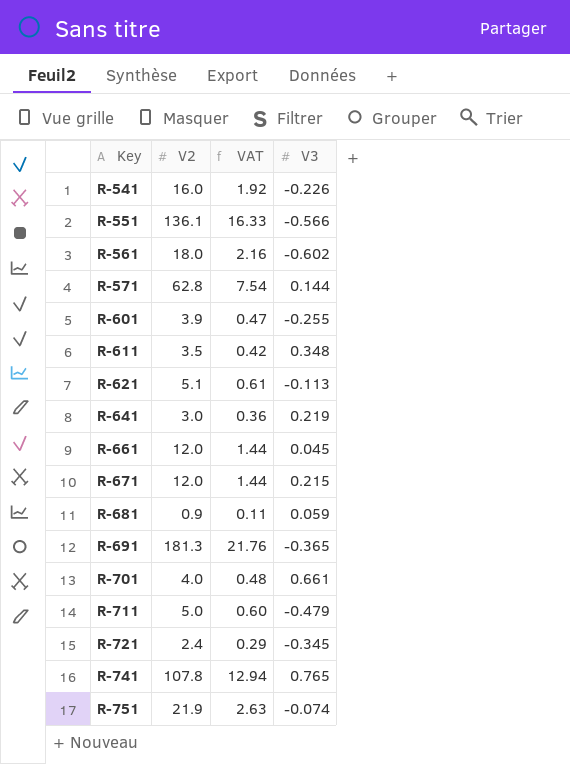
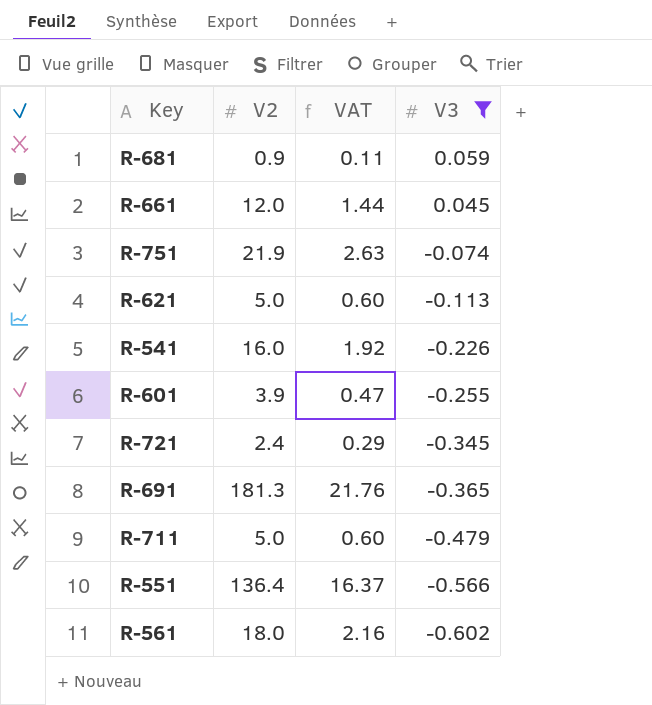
filter: none -> V3 <= 0.059
row order: Key ascending -> V3 descending
R-621 | V2: 5.1 -> 5.0
R-621 | VAT: 0.61 -> 0.60
R-551 | V2: 136.1 -> 136.4
R-551 | VAT: 16.33 -> 16.37

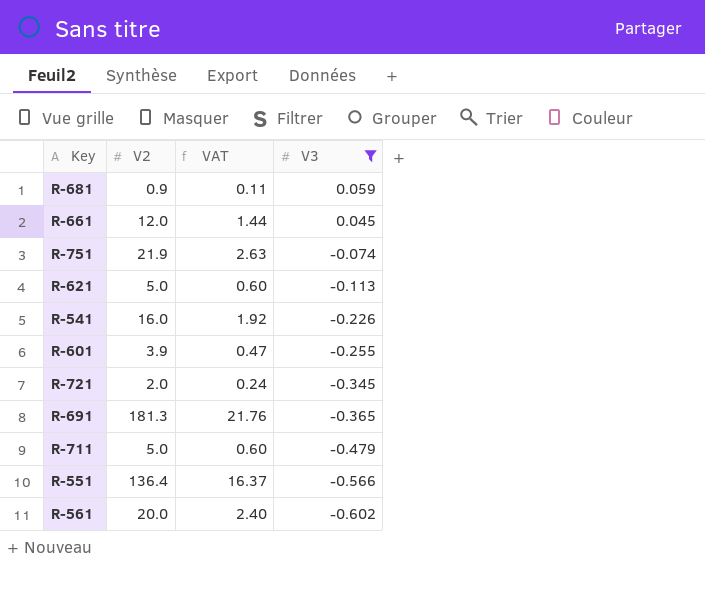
R-721 | V2: 2.4 -> 2.0
R-721 | VAT: 0.29 -> 0.24
R-561 | V2: 18.0 -> 20.0
R-561 | VAT: 2.16 -> 2.40

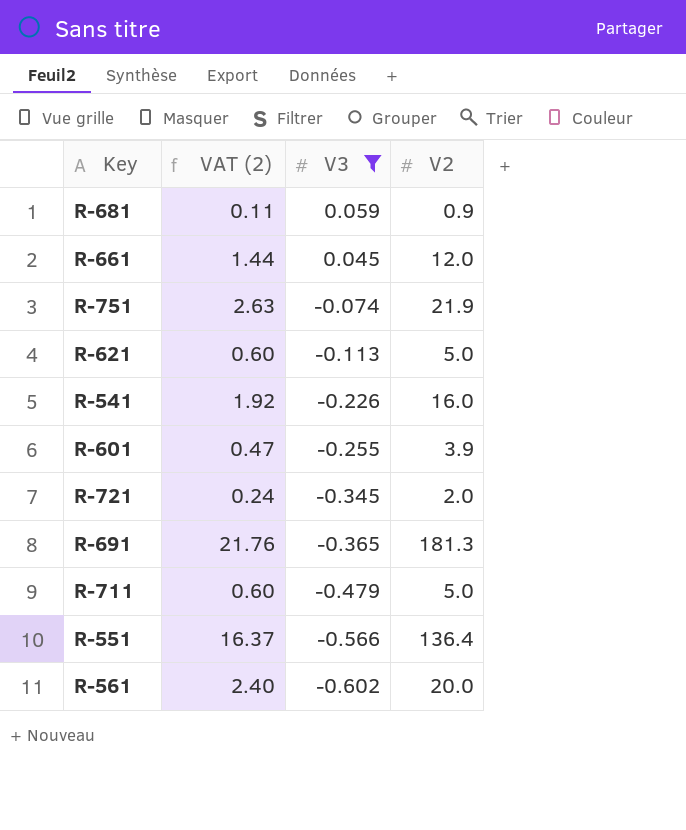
column name: VAT -> VAT (2)
column V2 | position: 2 -> 4

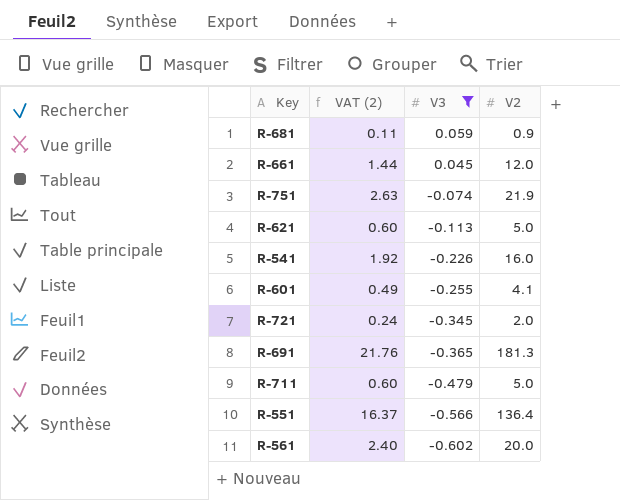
R-601 | VAT (2): 0.47 -> 0.49
R-601 | V2: 3.9 -> 4.1

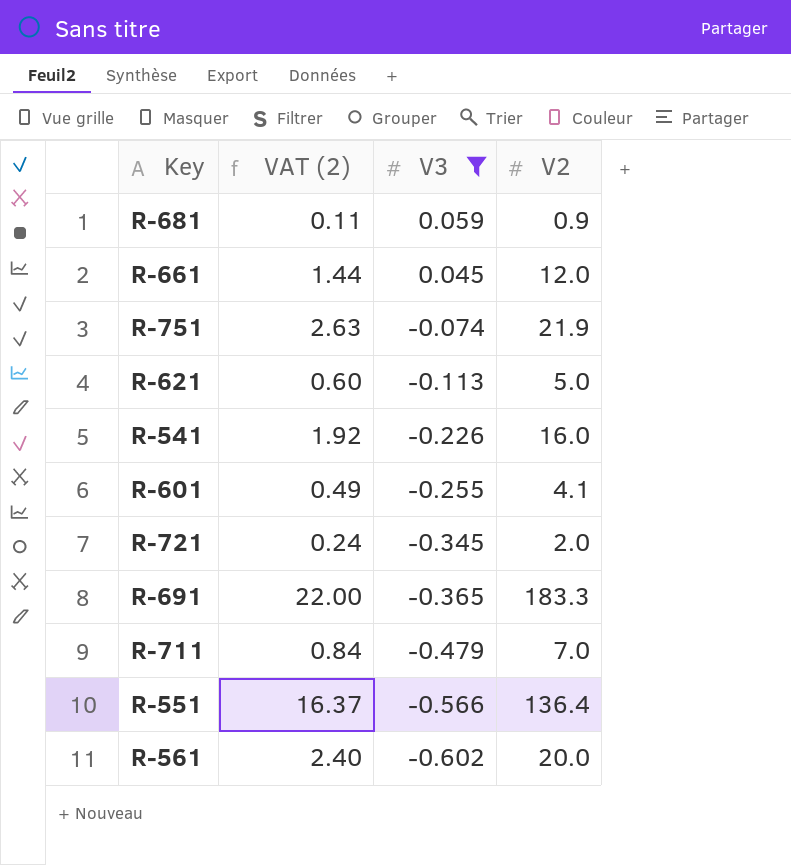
R-691 | VAT (2): 21.76 -> 22.00
R-691 | V2: 181.3 -> 183.3
R-711 | VAT (2): 0.60 -> 0.84
R-711 | V2: 5.0 -> 7.0

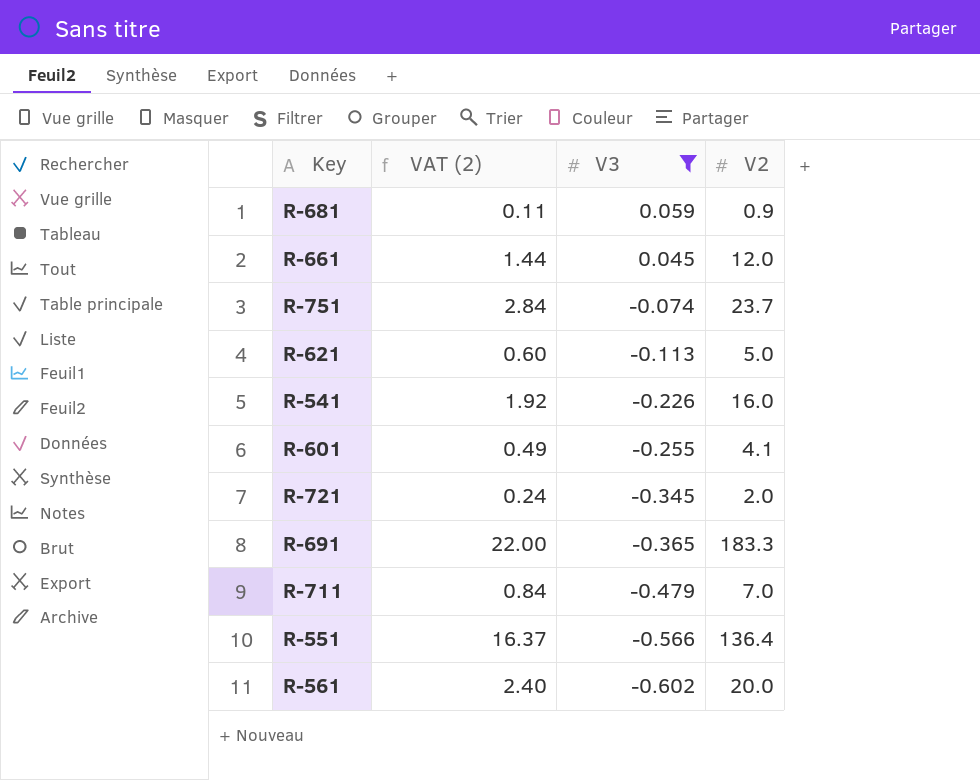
R-751 | VAT (2): 2.63 -> 2.84
R-751 | V2: 21.9 -> 23.7

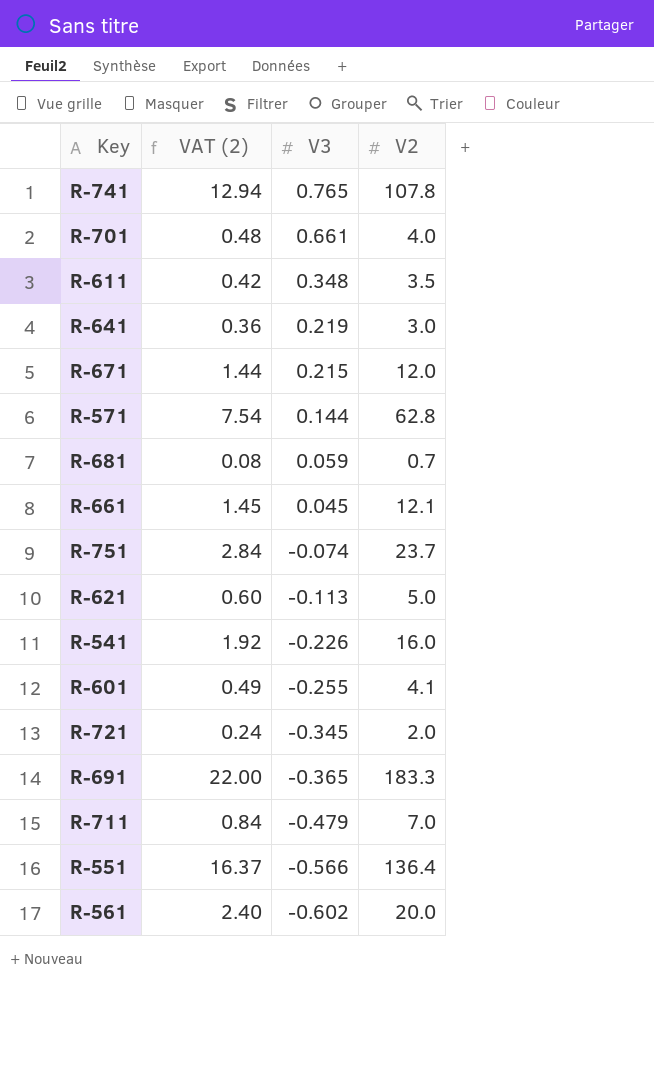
filter: V3 <= 0.059 -> none
R-681 | VAT (2): 0.11 -> 0.08
R-681 | V2: 0.9 -> 0.7
R-661 | VAT (2): 1.44 -> 1.45
R-661 | V2: 12.0 -> 12.1

